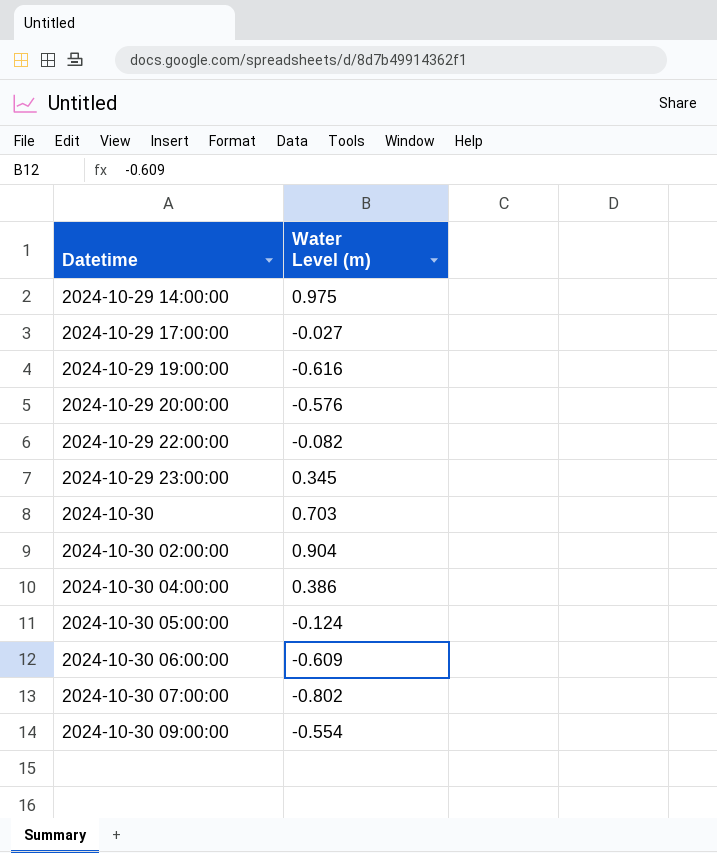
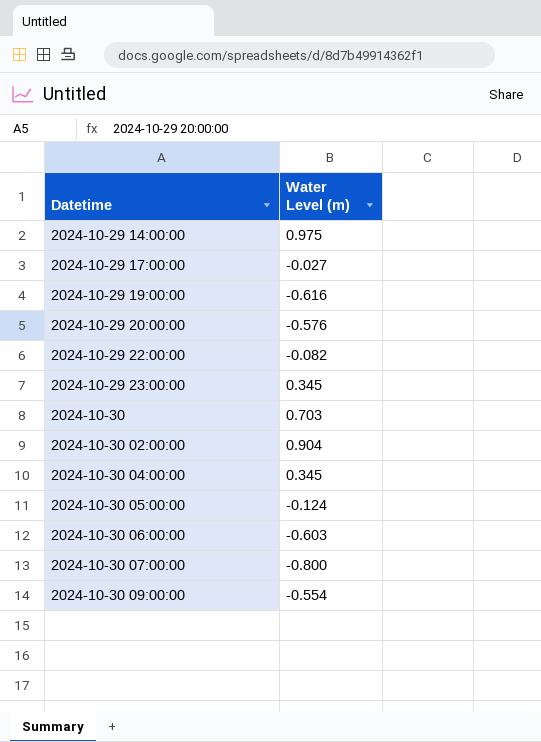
2024-10-30 04:00:00 | Water Level (m): 0.386 -> 0.345
2024-10-30 06:00:00 | Water Level (m): -0.609 -> -0.603
2024-10-30 07:00:00 | Water Level (m): -0.802 -> -0.800

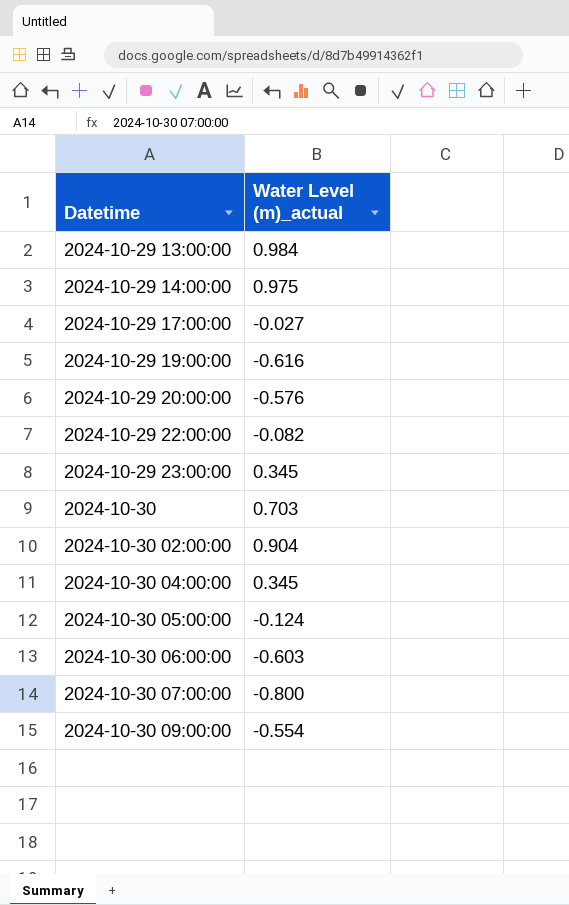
column name: Water Level (m) -> Water Level (m)_actual
row 2024-10-29 13:00:00: none -> 0.984

